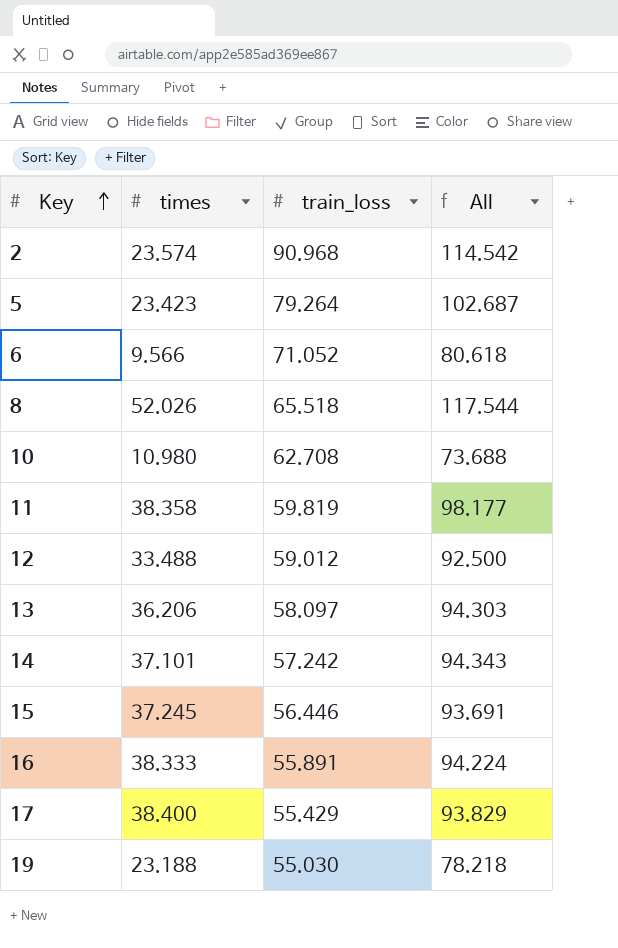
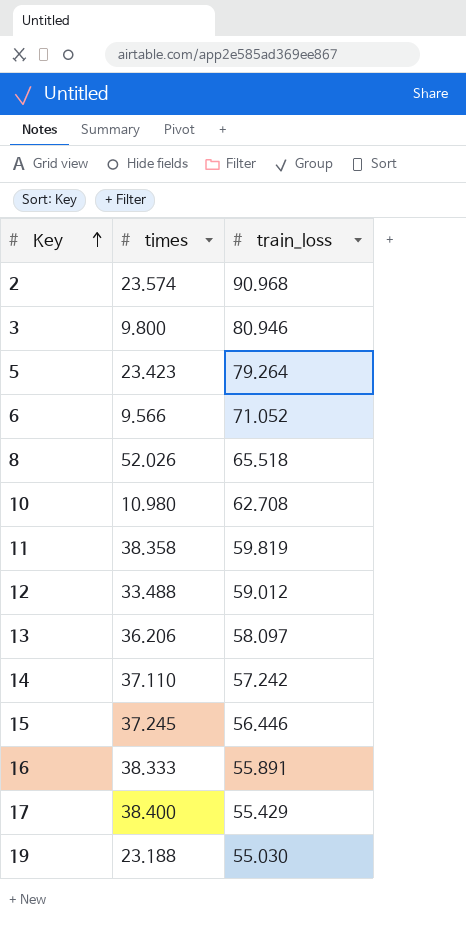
column All | formula: [times] + [train_loss] -> none
row 3: none -> 9.800 | 80.946
14 | times: 37.101 -> 37.110

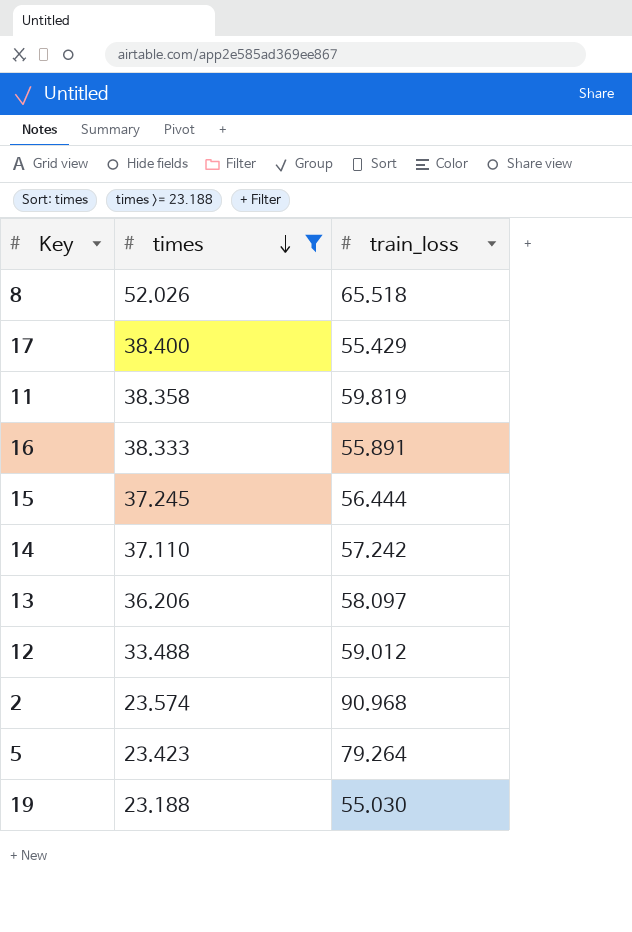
filter: none -> times >= 23.188
row order: Key ascending -> times descending
15 | train_loss: 56.446 -> 56.444

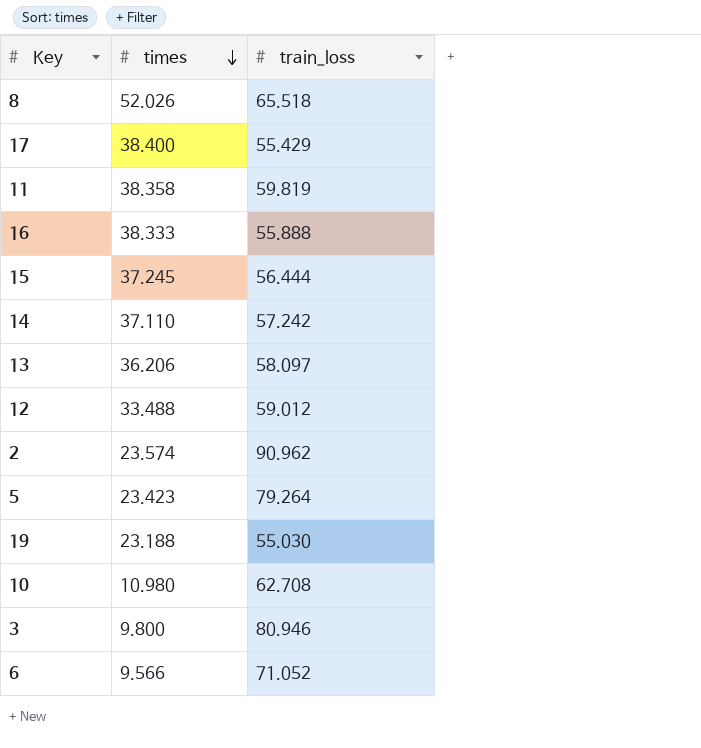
filter: times >= 23.188 -> none
16 | train_loss: 55.891 -> 55.888
2 | train_loss: 90.968 -> 90.962

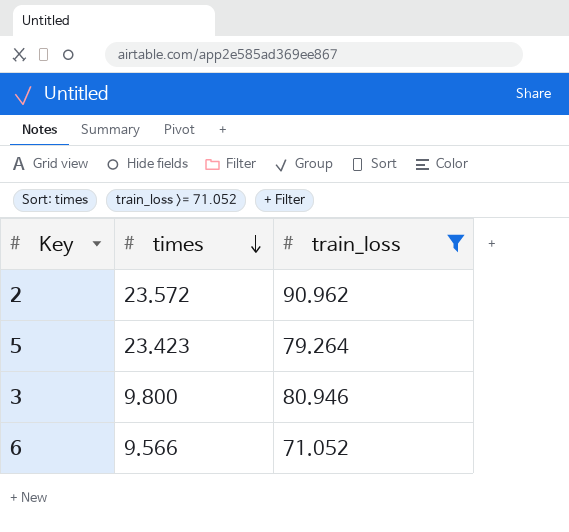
filter: none -> train_loss >= 71.052
2 | times: 23.574 -> 23.572

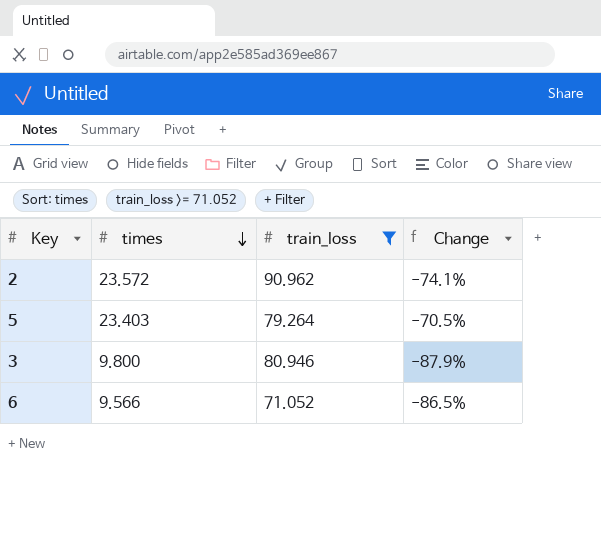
column Change | formula: none -> ([times] - [train_loss]) / [train_loss]
5 | times: 23.423 -> 23.403

